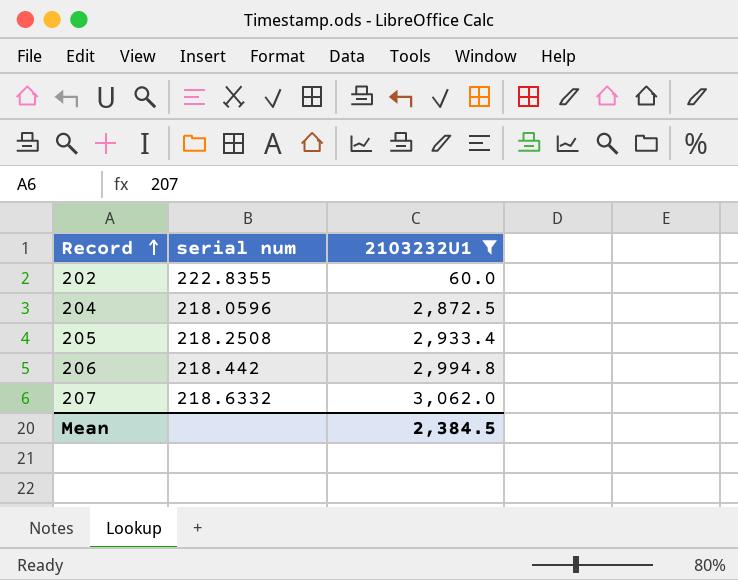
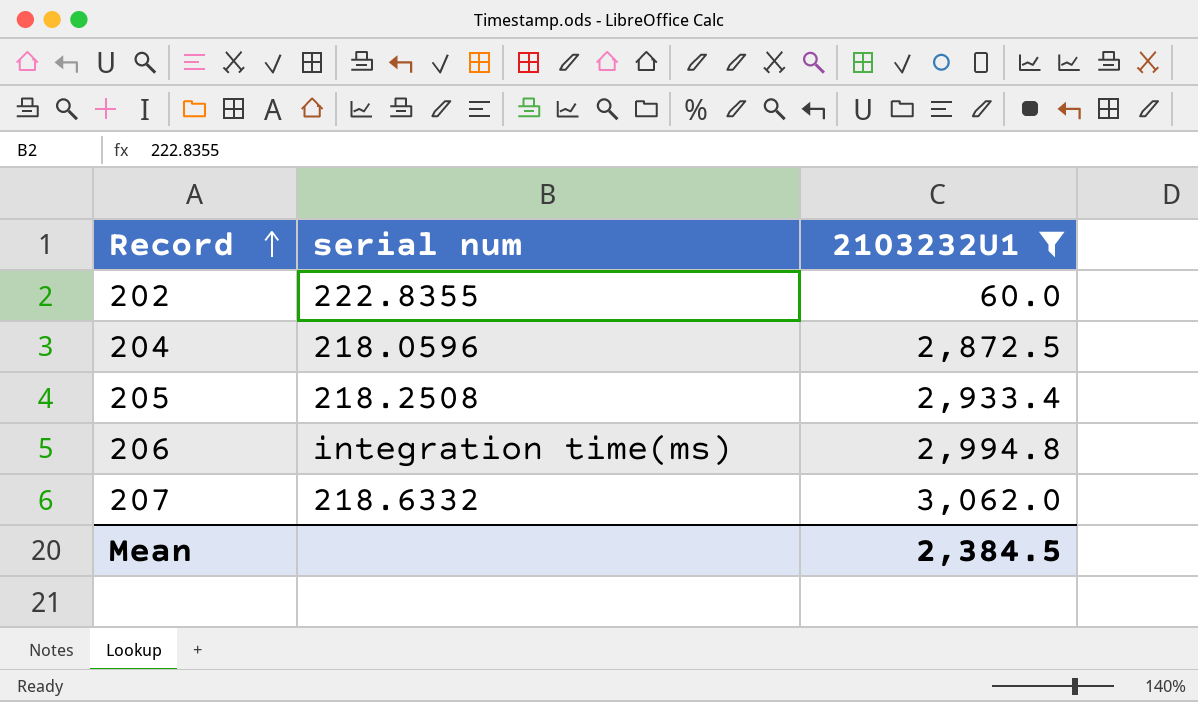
206 | serial num: 218.442 -> integration time(ms)

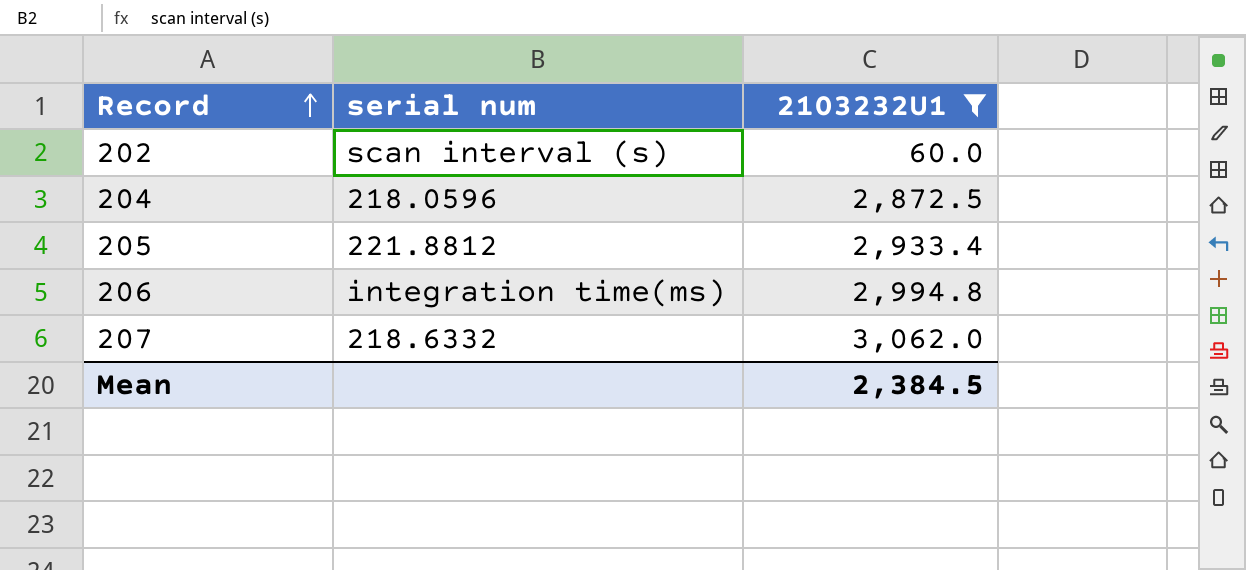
202 | serial num: 222.8355 -> scan interval (s)
205 | serial num: 218.2508 -> 221.8812

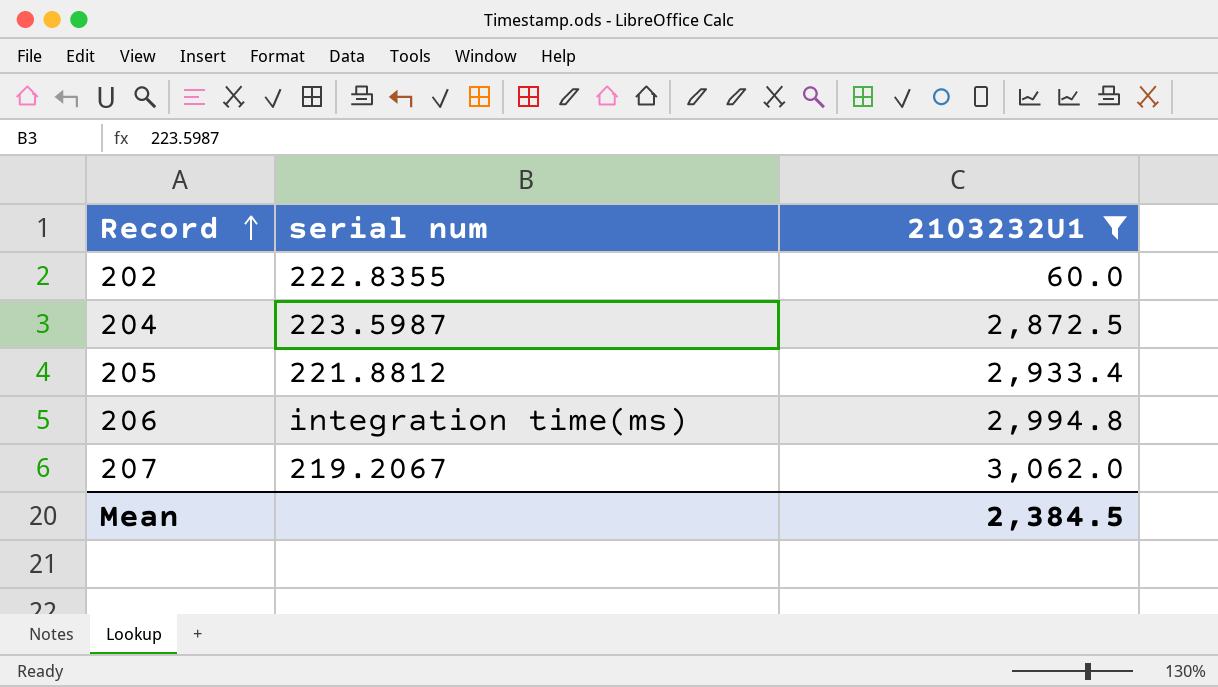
202 | serial num: scan interval (s) -> 222.8355
204 | serial num: 218.0596 -> 223.5987
207 | serial num: 218.6332 -> 219.2067

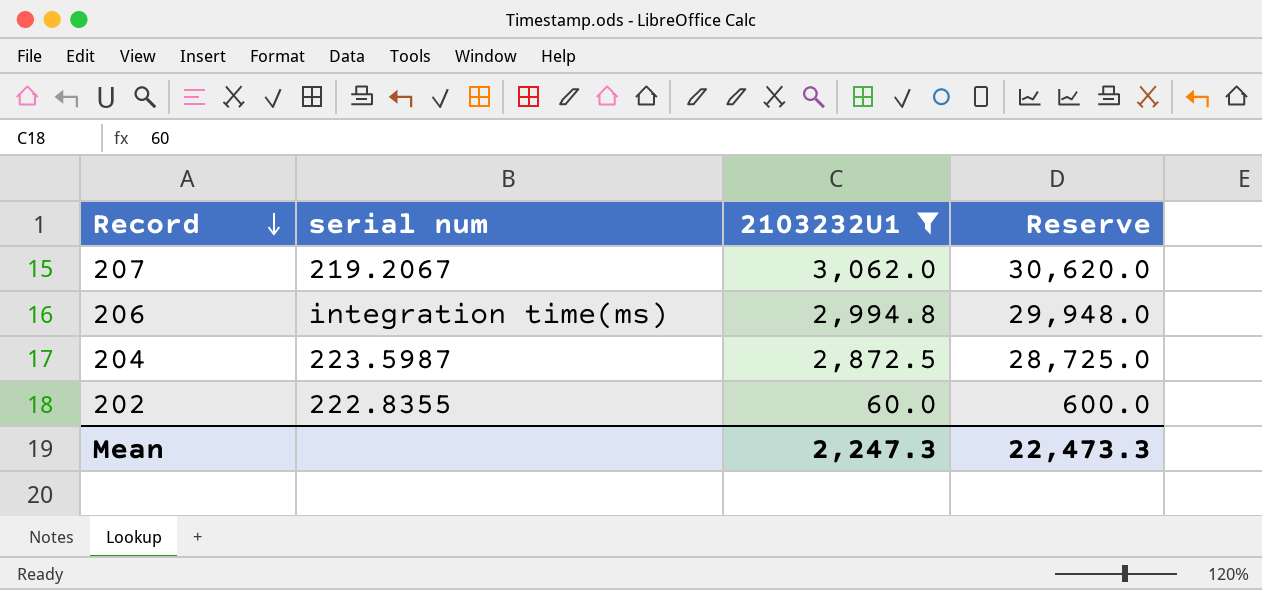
row order: Record ascending -> Record descending
column Reserve | formula: none -> [2103232U1] * 10
row 205: 221.8812 | 2,933.4 -> none
Mean | 2103232U1: 2,384.5 -> 2,247.3

